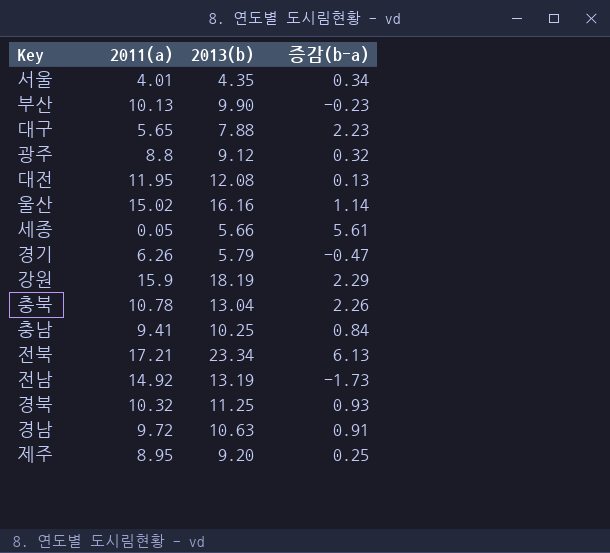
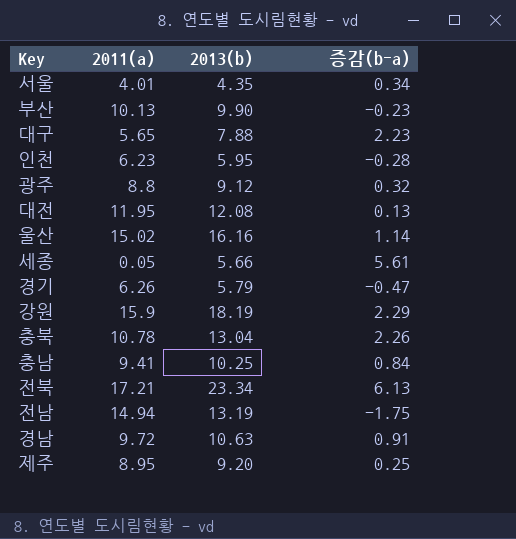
row 경북: 10.32 | 11.25 | 0.93 -> none
row 인천: none -> 6.23 | 5.95 | -0.28
전남 | 2011(a): 14.92 -> 14.94
전남 | 증감(b-a): -1.73 -> -1.75

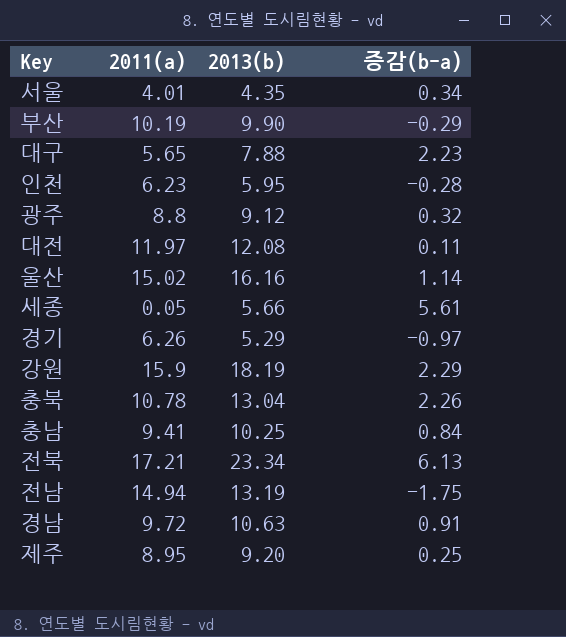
부산 | 2011(a): 10.13 -> 10.19
부산 | 증감(b-a): -0.23 -> -0.29
대전 | 2011(a): 11.95 -> 11.97
대전 | 증감(b-a): 0.13 -> 0.11
경기 | 2013(b): 5.79 -> 5.29
경기 | 증감(b-a): -0.47 -> -0.97

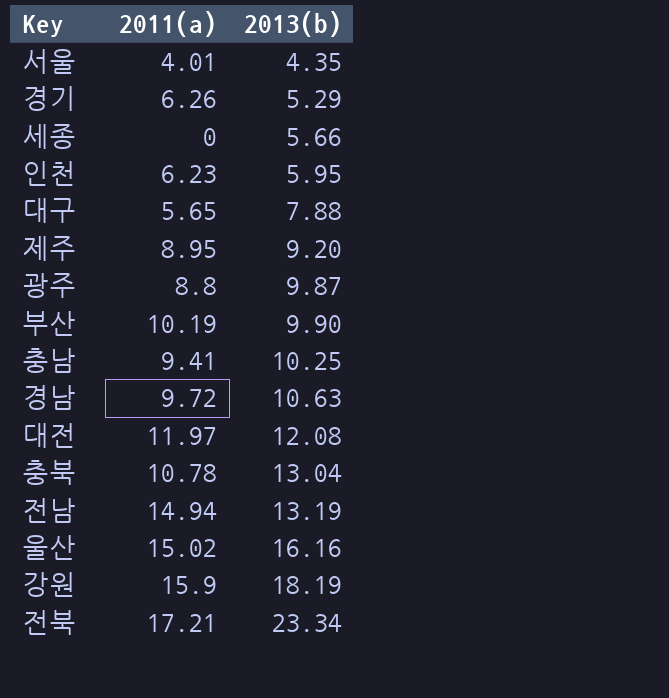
row order: none -> 2013(b) ascending
column 증감(b-a) | formula: [2013(b)] - [2011(a)] -> none
세종 | 2011(a): 0.05 -> 0
광주 | 2013(b): 9.12 -> 9.87

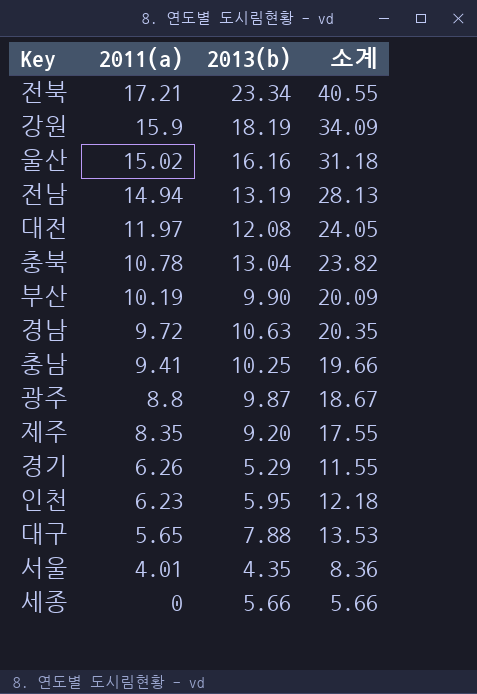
row order: 2013(b) ascending -> 2011(a) descending
column 소계 | formula: none -> [2011(a)] + [2013(b)]
제주 | 2011(a): 8.95 -> 8.35

